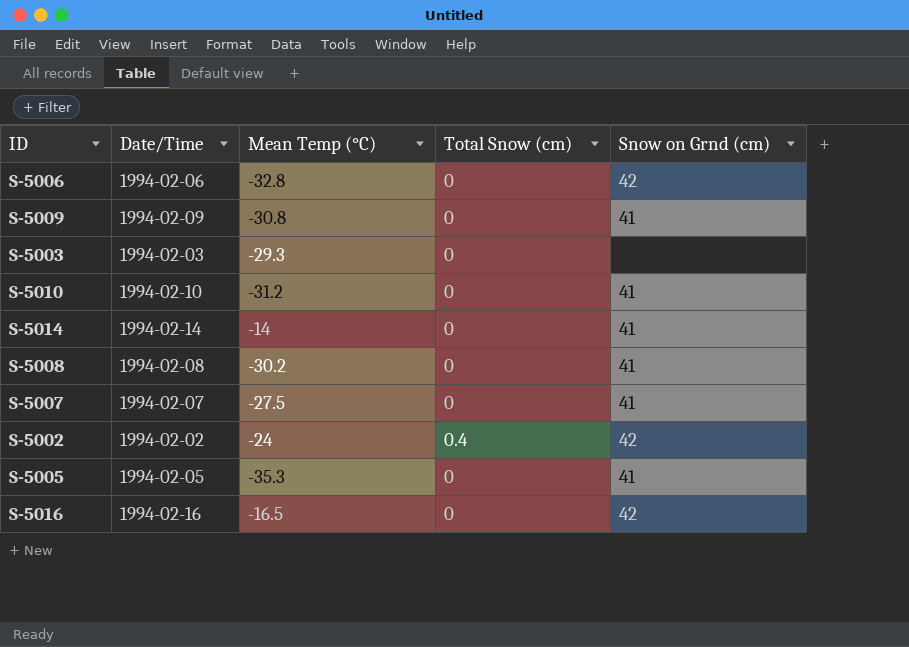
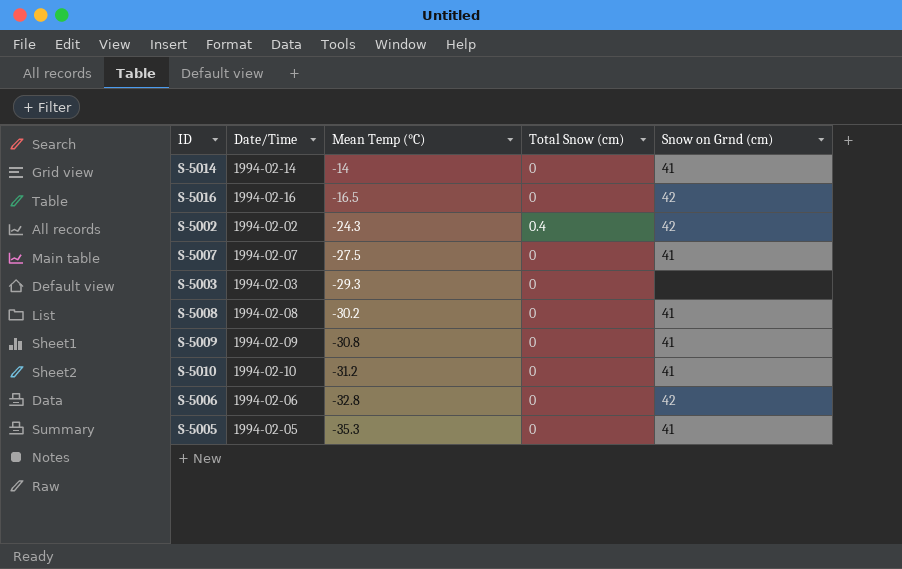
row order: none -> Mean Temp (°C) descending
S-5002 | Mean Temp (°C): -24 -> -24.3

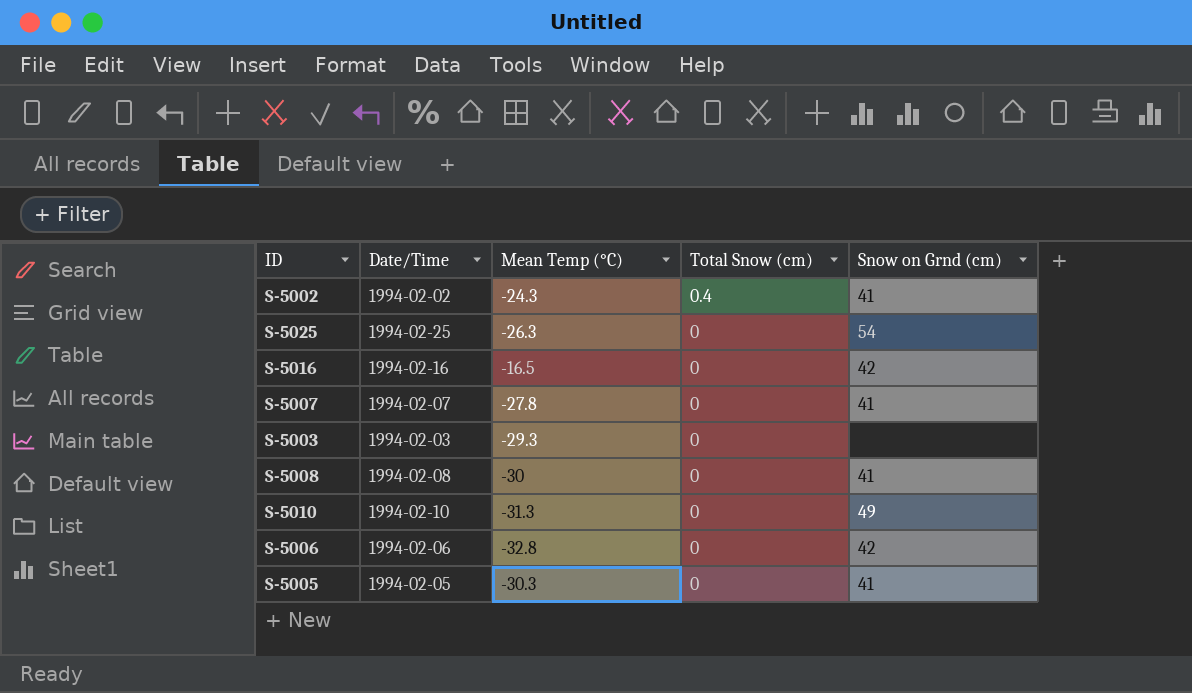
row order: Mean Temp (°C) descending -> Total Snow (cm) descending
row S-5014: 1994-02-14 | -14 | 0 | 41 -> none
row S-5009: 1994-02-09 | -30.8 | 0 | 41 -> none
S-5002 | Snow on Grnd (cm): 42 -> 41
row S-5025: none -> 1994-02-25 | -26.3 | 0 | 54
S-5007 | Mean Temp (°C): -27.5 -> -27.8
S-5008 | Mean Temp (°C): -30.2 -> -30
S-5010 | Mean Temp (°C): -31.2 -> -31.3
S-5010 | Snow on Grnd (cm): 41 -> 49
S-5005 | Mean Temp (°C): -35.3 -> -30.3

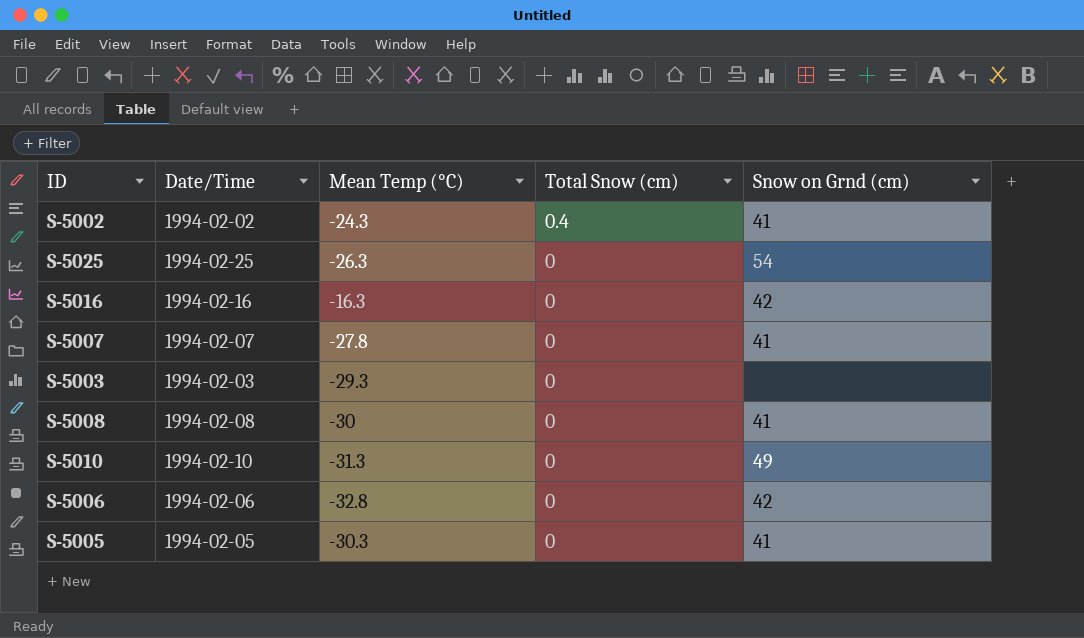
S-5016 | Mean Temp (°C): -16.5 -> -16.3

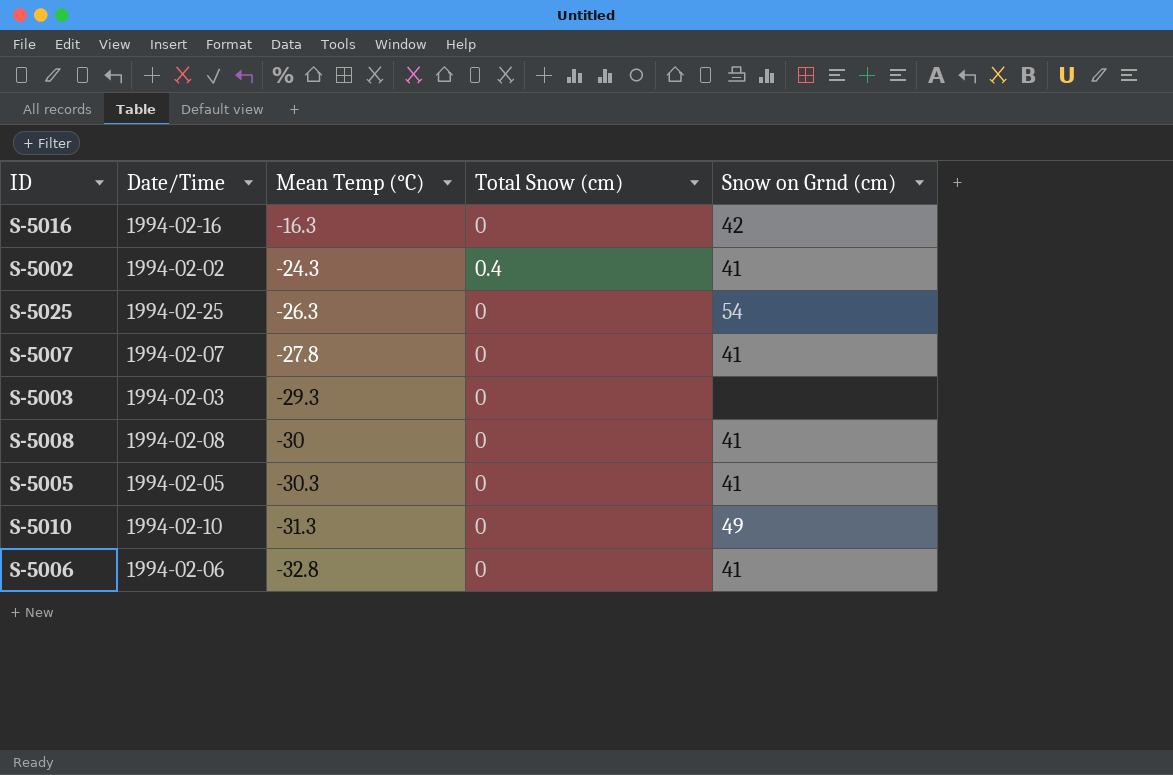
row order: Total Snow (cm) descending -> Mean Temp (°C) descending
S-5006 | Snow on Grnd (cm): 42 -> 41

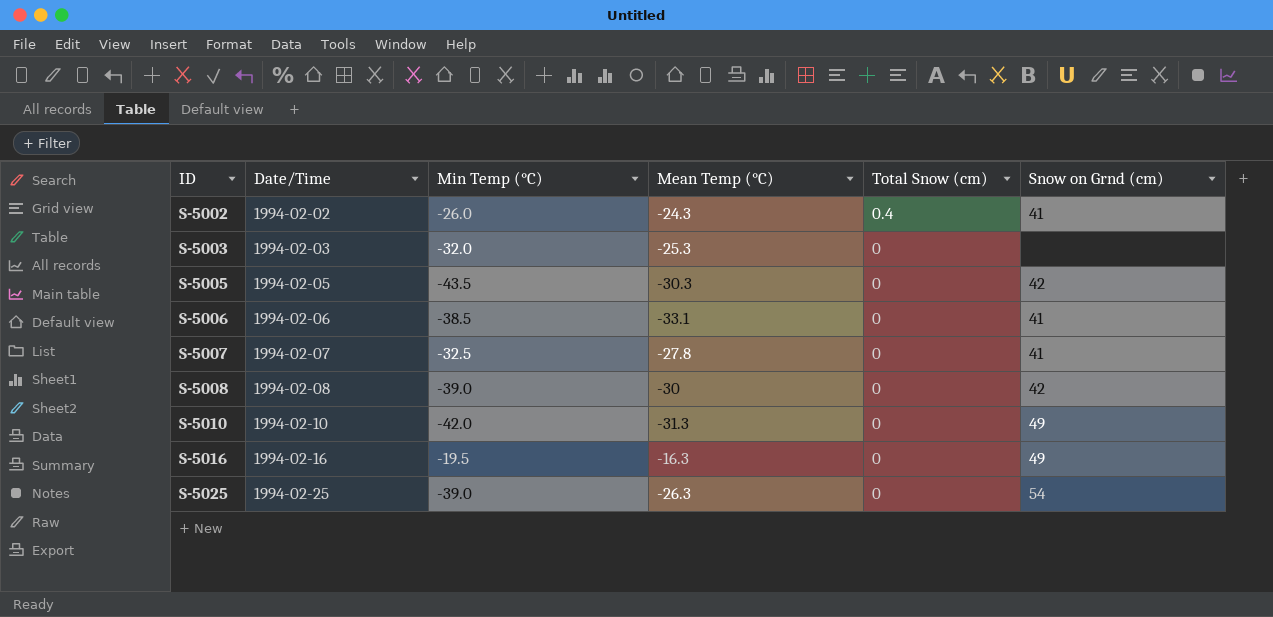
row order: Mean Temp (°C) descending -> ID ascending
column Min Temp (°C) | position: none -> 3
S-5003 | Mean Temp (°C): -29.3 -> -25.3
S-5005 | Snow on Grnd (cm): 41 -> 42
S-5006 | Mean Temp (°C): -32.8 -> -33.1
S-5008 | Snow on Grnd (cm): 41 -> 42
S-5016 | Snow on Grnd (cm): 42 -> 49

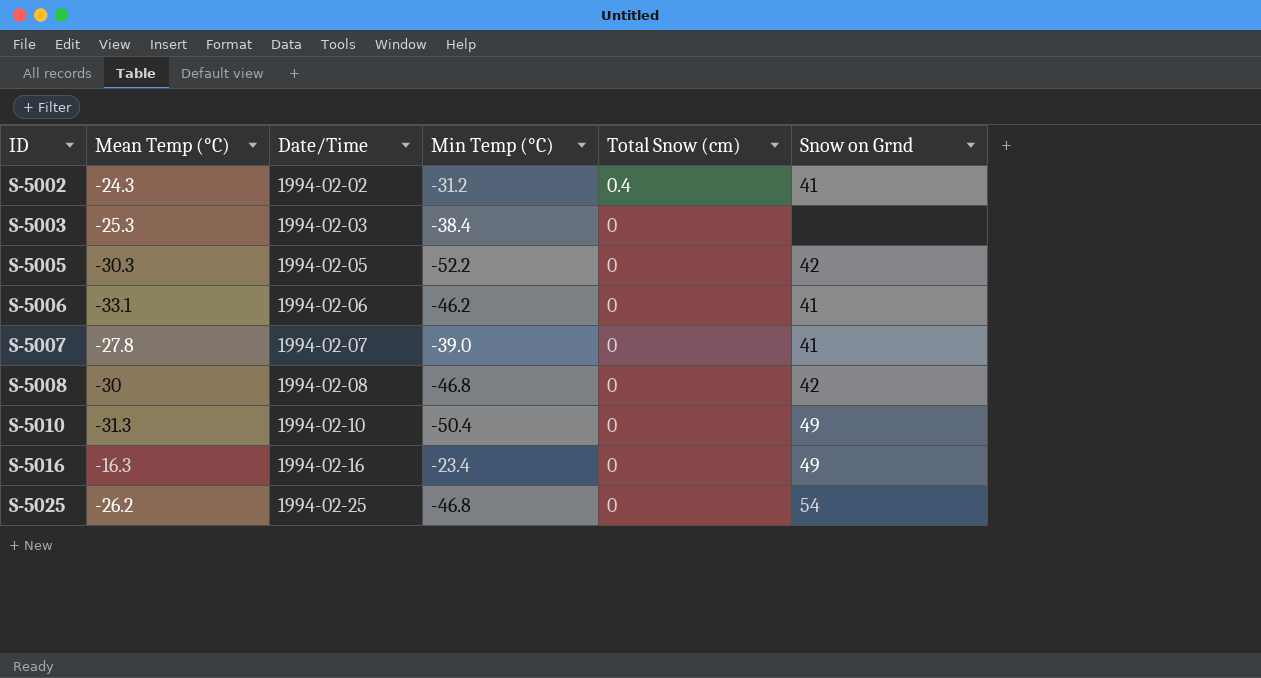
column Mean Temp (°C) | position: 4 -> 2
column name: Snow on Grnd (cm) -> Snow on Grnd
S-5002 | Min Temp (°C): -26.0 -> -31.2
S-5003 | Min Temp (°C): -32.0 -> -38.4
S-5005 | Min Temp (°C): -43.5 -> -52.2
S-5006 | Min Temp (°C): -38.5 -> -46.2
S-5007 | Min Temp (°C): -32.5 -> -39.0
S-5008 | Min Temp (°C): -39.0 -> -46.8
S-5010 | Min Temp (°C): -42.0 -> -50.4
S-5016 | Min Temp (°C): -19.5 -> -23.4
S-5025 | Mean Temp (°C): -26.3 -> -26.2
S-5025 | Min Temp (°C): -39.0 -> -46.8

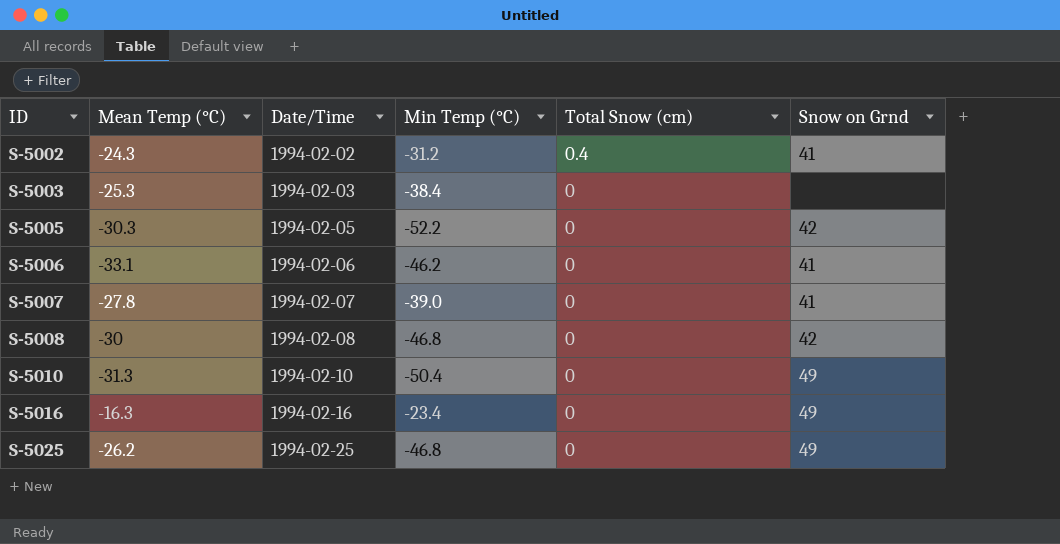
S-5025 | Snow on Grnd: 54 -> 49

